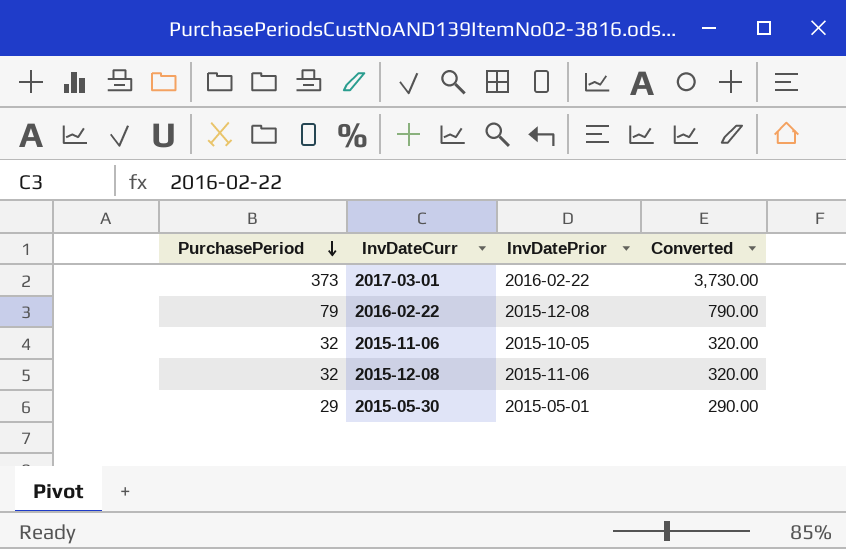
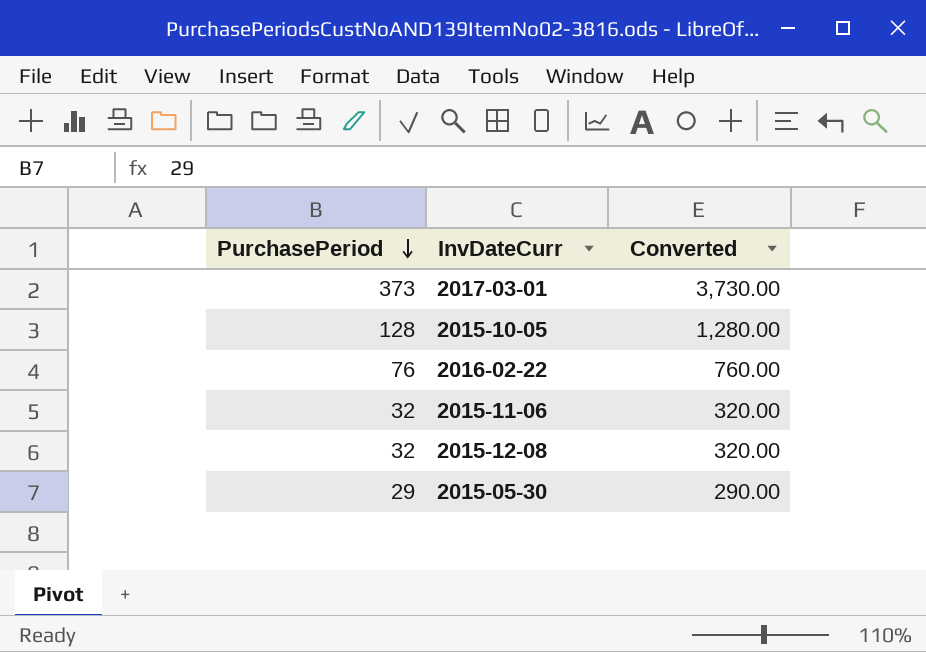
column InvDatePrior | position: 3 -> none
row 2015-10-05: none -> 128 | 1,280.00
2016-02-22 | PurchasePeriod: 79 -> 76
2016-02-22 | Converted: 790.00 -> 760.00

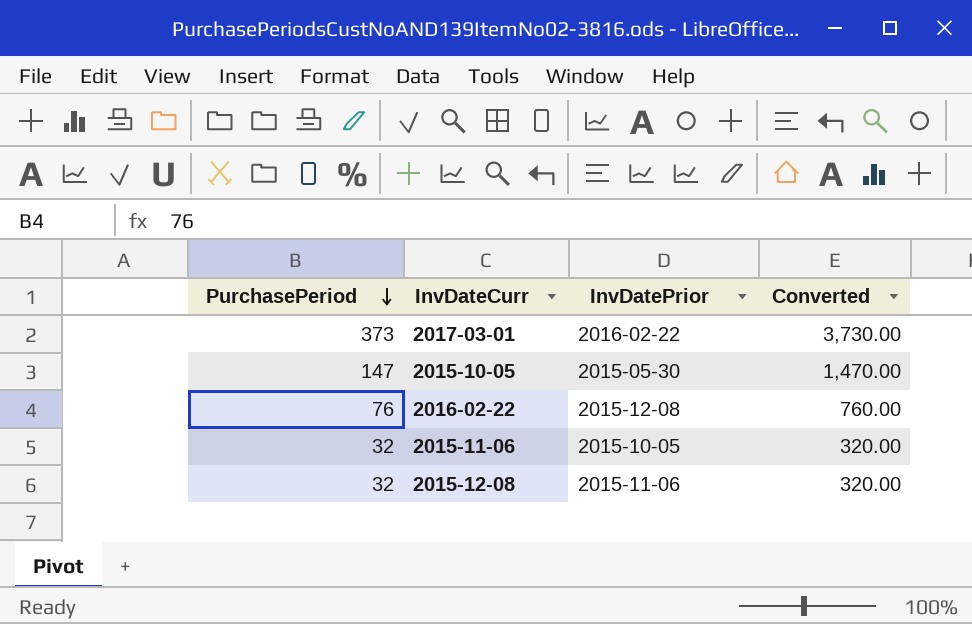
column InvDatePrior | position: none -> 3
row 2015-05-30: 29 | 290.00 -> none
2015-10-05 | PurchasePeriod: 128 -> 147
2015-10-05 | Converted: 1,280.00 -> 1,470.00

